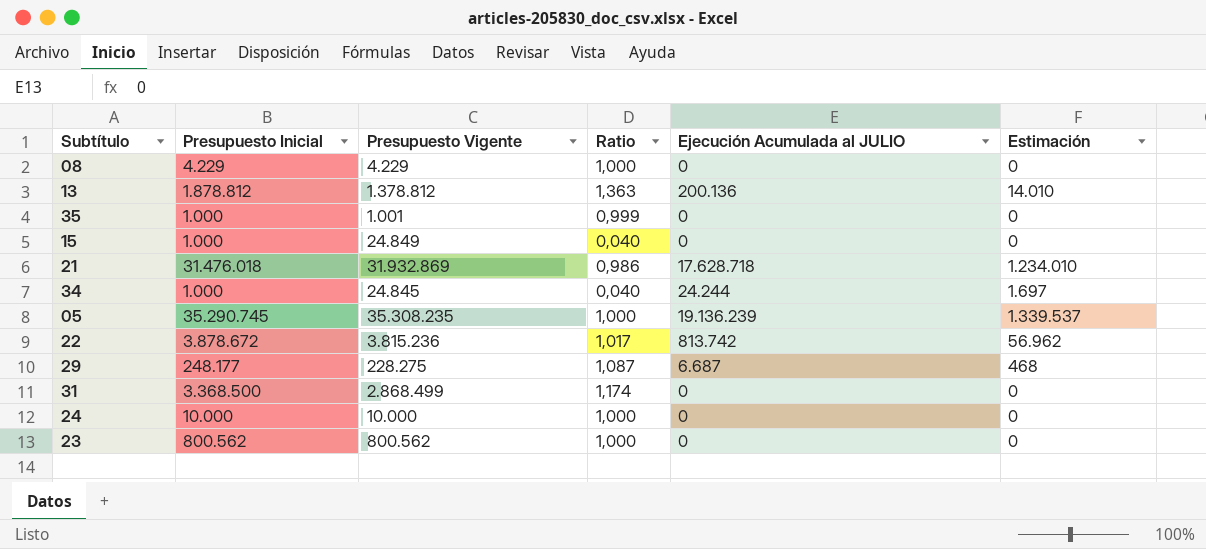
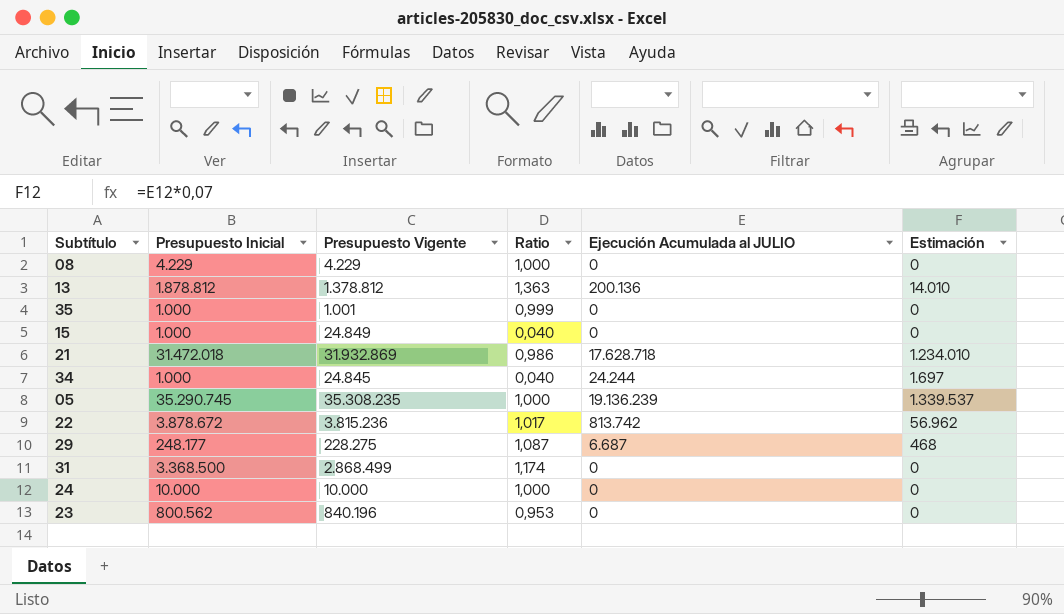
21 | Presupuesto Inicial: 31.476.018 -> 31.472.018
23 | Presupuesto Vigente: 800.562 -> 840.196
23 | Ratio: 1,000 -> 0,953

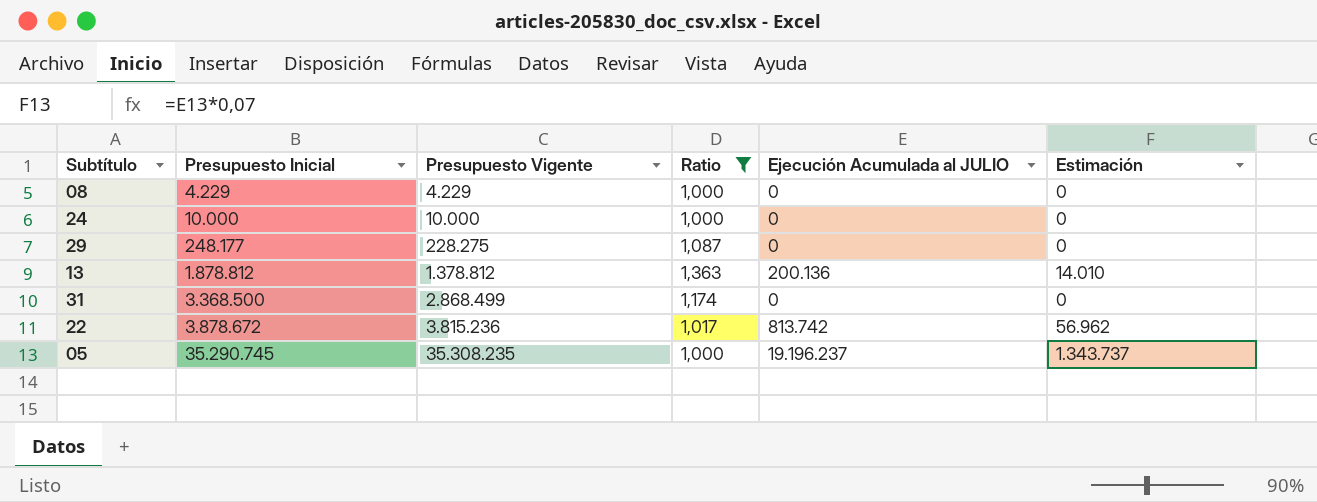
filter: none -> Ratio >= 1,000
row order: none -> Presupuesto Inicial ascending
29 | Ejecución Acumulada al JULIO: 6.687 -> 0
29 | Estimación: 468 -> 0
05 | Ejecución Acumulada al JULIO: 19.136.239 -> 19.196.237
05 | Estimación: 1.339.537 -> 1.343.737

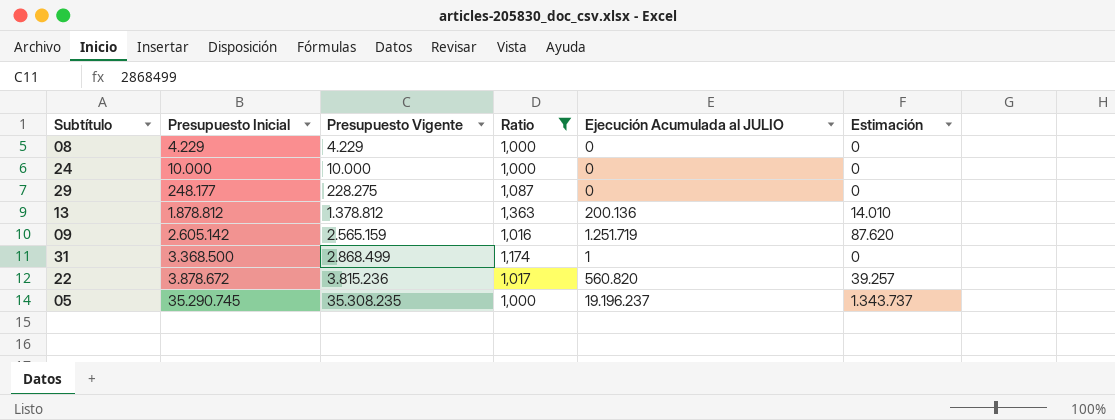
row 09: none -> 2.605.142 | 2.565.159 | 1,016 | 1.251.719 | 87.620
31 | Ejecución Acumulada al JULIO: 0 -> 1
22 | Ejecución Acumulada al JULIO: 813.742 -> 560.820
22 | Estimación: 56.962 -> 39.257

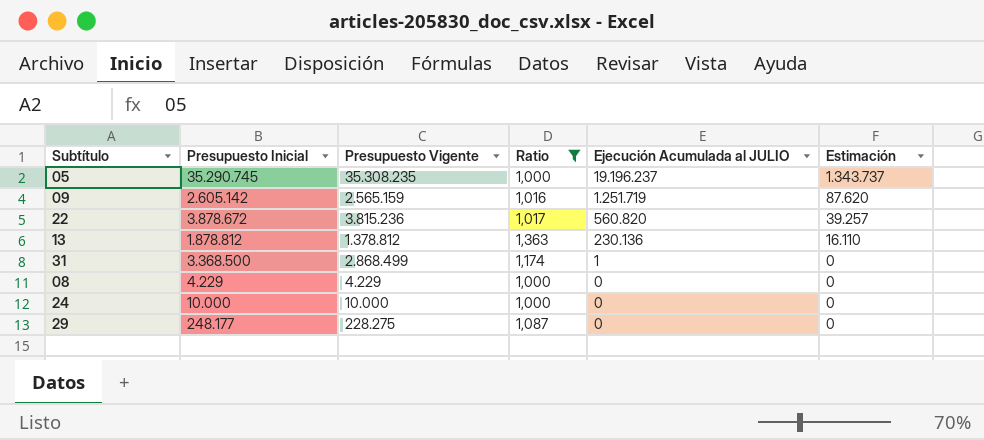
row order: Presupuesto Inicial ascending -> Ejecución Acumulada al JULIO descending
13 | Ejecución Acumulada al JULIO: 200.136 -> 230.136
13 | Estimación: 14.010 -> 16.110

